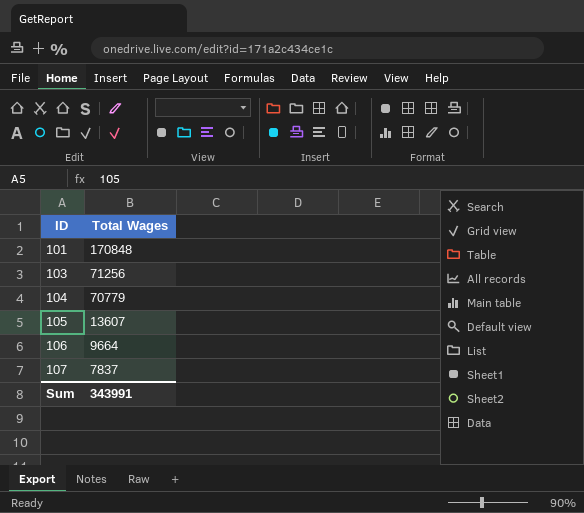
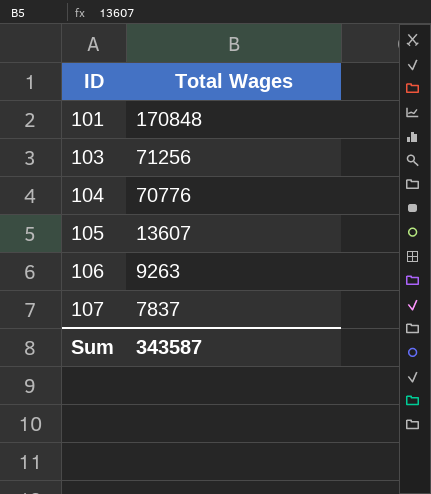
104 | Total Wages: 70779 -> 70776
106 | Total Wages: 9664 -> 9263
Sum | Total Wages: 343991 -> 343587

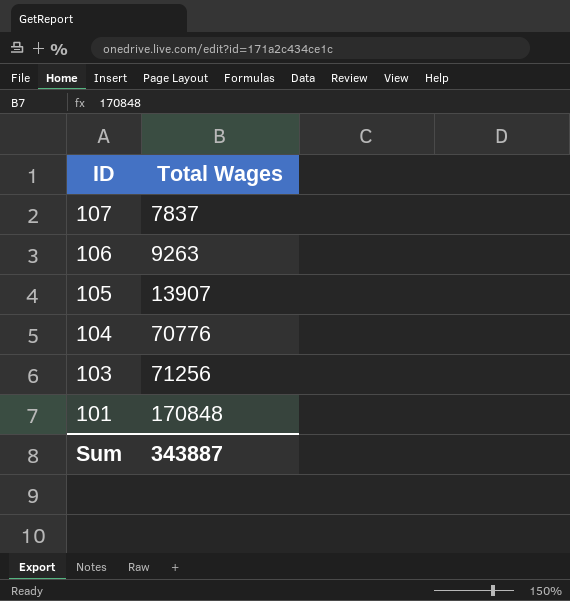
row order: ID ascending -> ID descending
105 | Total Wages: 13607 -> 13907
Sum | Total Wages: 343587 -> 343887

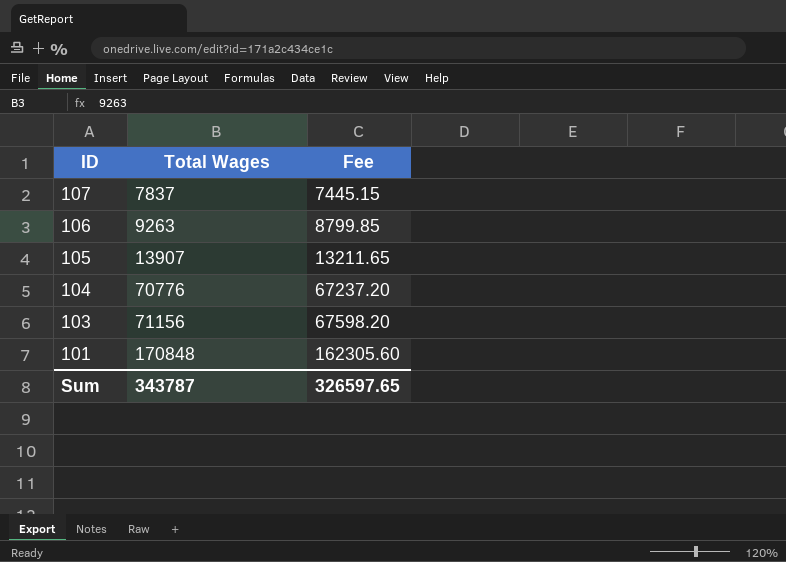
column Fee | formula: none -> [Total Wages] * 0.95
103 | Total Wages: 71256 -> 71156
Sum | Total Wages: 343887 -> 343787

